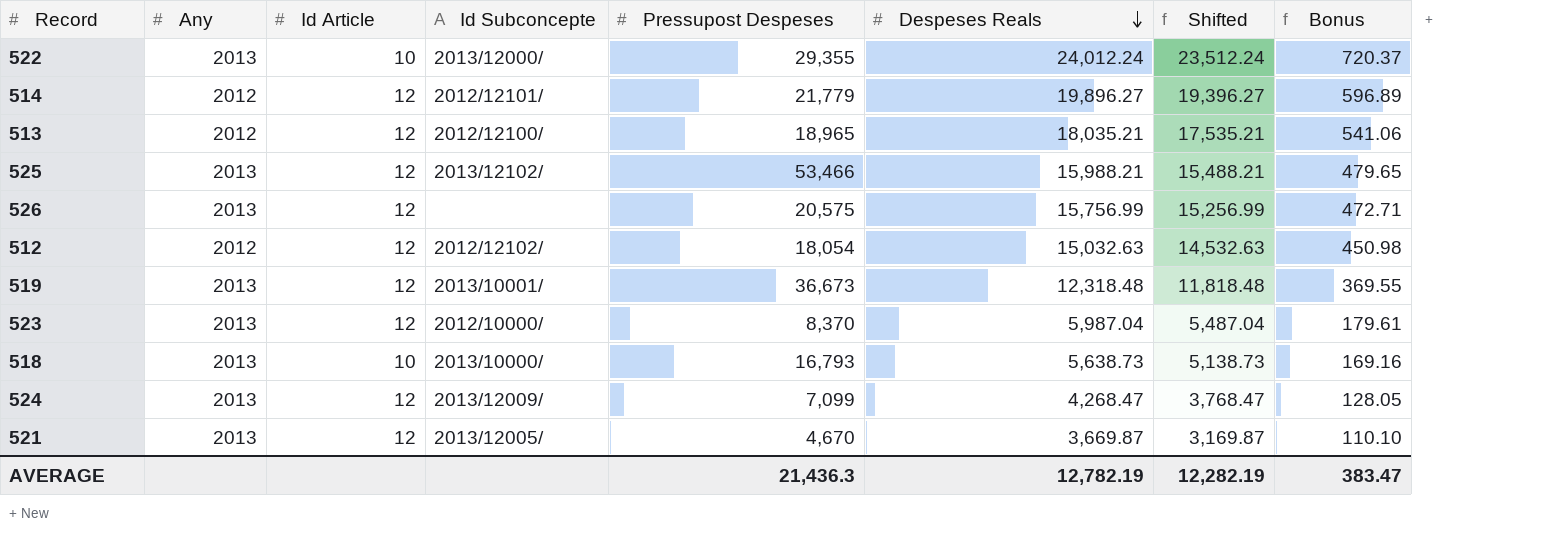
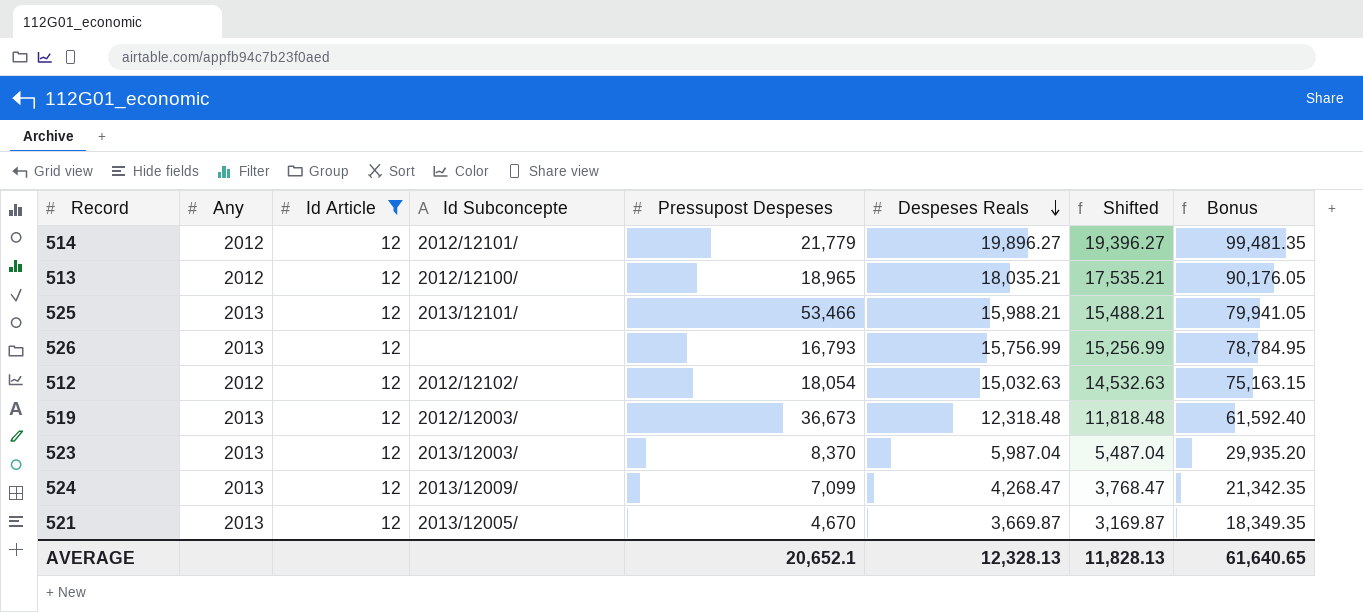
filter: none -> Id Article = 12
column Bonus | formula: [Despeses Reals] * 0.03 -> [Despeses Reals] * 5
525 | Id Subconcepte: 2013/12102/ -> 2013/12101/
526 | Pressupost Despeses: 20,575 -> 16,793
519 | Id Subconcepte: 2013/10001/ -> 2012/12003/
523 | Id Subconcepte: 2012/10000/ -> 2013/12003/
AVERAGE | Pressupost Despeses: 21,436.3 -> 20,652.1
AVERAGE | Despeses Reals: 12,782.19 -> 12,328.13
AVERAGE | Shifted: 12,282.19 -> 11,828.13
AVERAGE | Bonus: 383.47 -> 61,640.65

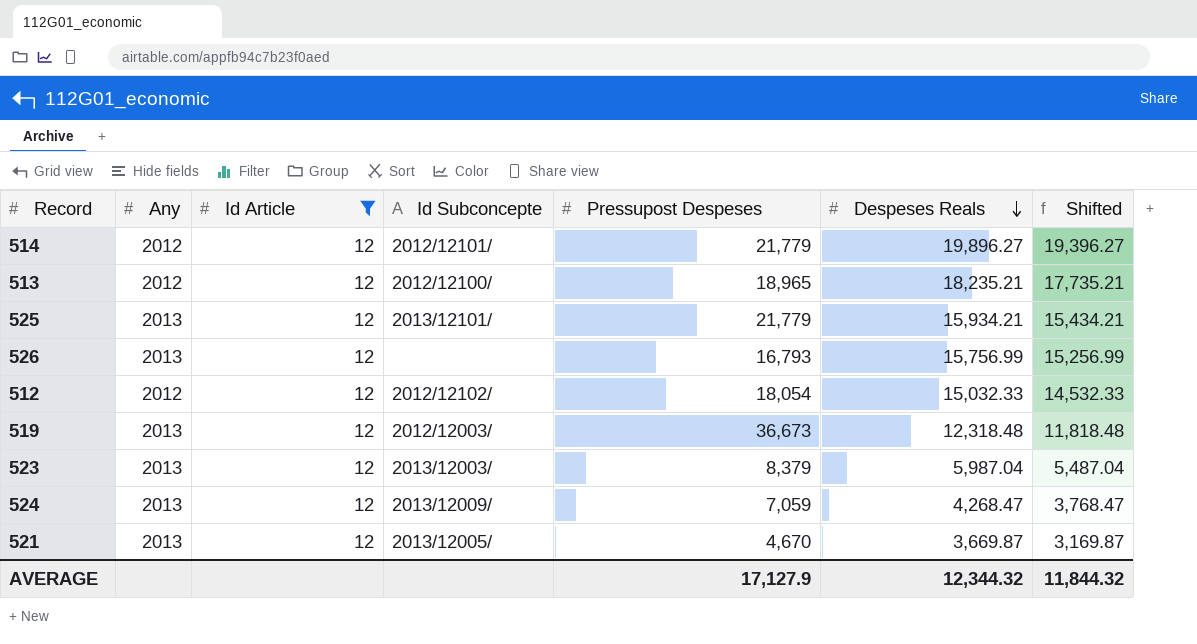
column Bonus | formula: [Despeses Reals] * 5 -> none
513 | Despeses Reals: 18,035.21 -> 18,235.21
513 | Shifted: 17,535.21 -> 17,735.21
525 | Pressupost Despeses: 53,466 -> 21,779
525 | Despeses Reals: 15,988.21 -> 15,934.21
525 | Shifted: 15,488.21 -> 15,434.21
512 | Despeses Reals: 15,032.63 -> 15,032.33
512 | Shifted: 14,532.63 -> 14,532.33
523 | Pressupost Despeses: 8,370 -> 8,379
524 | Pressupost Despeses: 7,099 -> 7,059
AVERAGE | Pressupost Despeses: 20,652.1 -> 17,127.9
AVERAGE | Despeses Reals: 12,328.13 -> 12,344.32
AVERAGE | Shifted: 11,828.13 -> 11,844.32

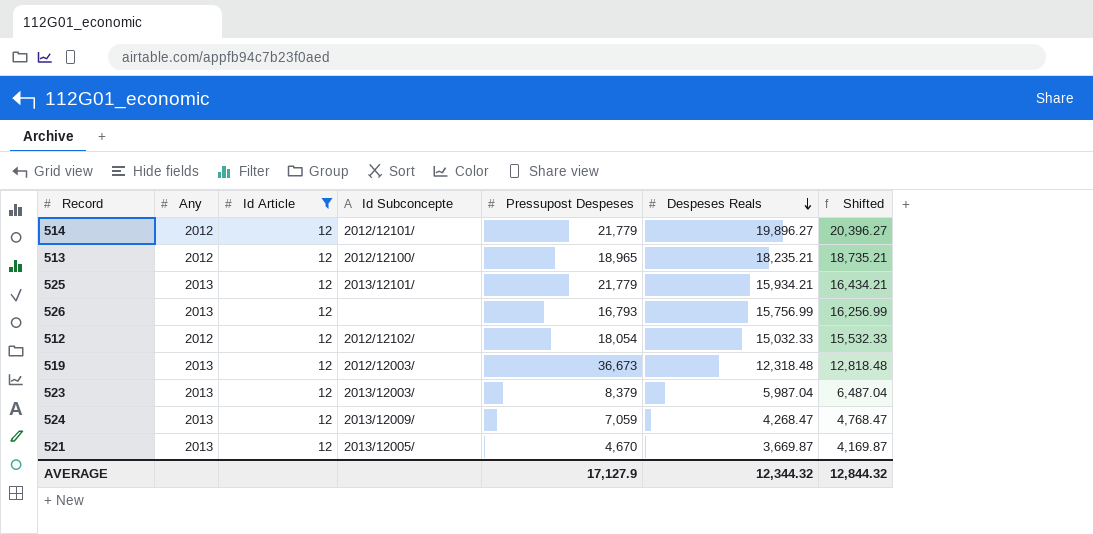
column Shifted | formula: [Despeses Reals] - 500 -> [Despeses Reals] + 500
AVERAGE | Shifted: 11,844.32 -> 12,844.32

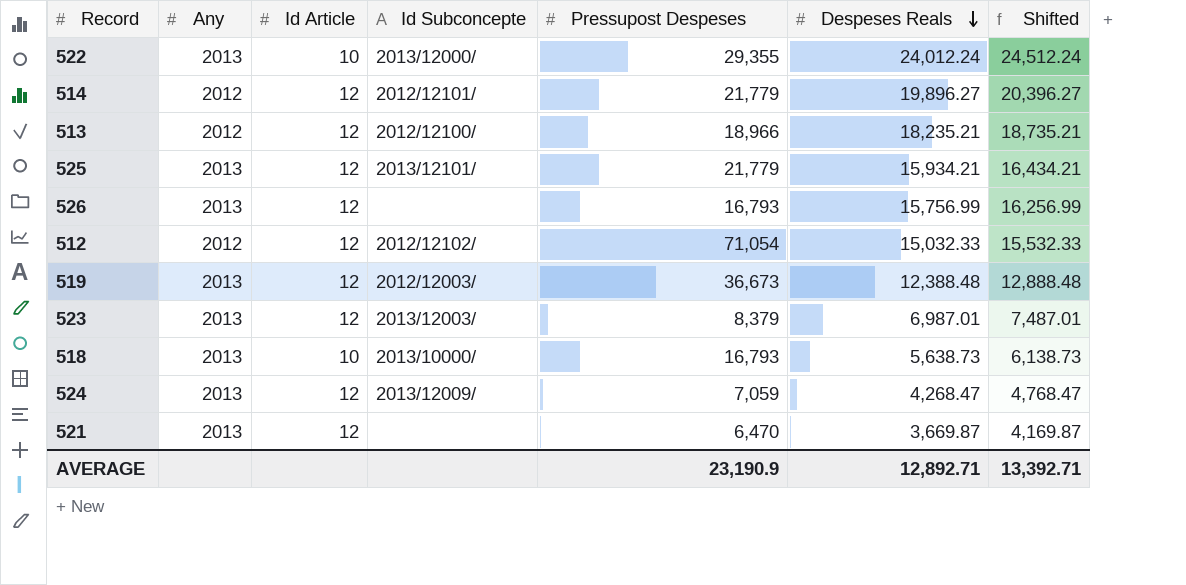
filter: Id Article = 12 -> none
513 | Pressupost Despeses: 18,965 -> 18,966
512 | Pressupost Despeses: 18,054 -> 71,054
519 | Despeses Reals: 12,318.48 -> 12,388.48
519 | Shifted: 12,818.48 -> 12,888.48
523 | Despeses Reals: 5,987.04 -> 6,987.01
523 | Shifted: 6,487.04 -> 7,487.01
521 | Id Subconcepte: 2013/12005/ -> none
521 | Pressupost Despeses: 4,670 -> 6,470
AVERAGE | Pressupost Despeses: 17,127.9 -> 23,190.9
AVERAGE | Despeses Reals: 12,344.32 -> 12,892.71
AVERAGE | Shifted: 12,844.32 -> 13,392.71

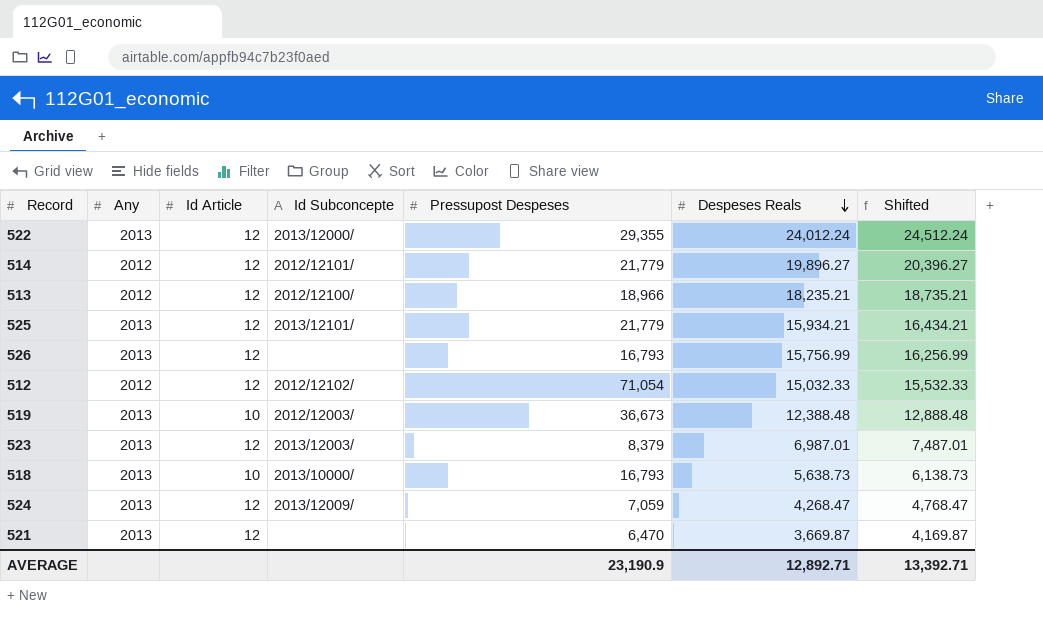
522 | Id Article: 10 -> 12
519 | Id Article: 12 -> 10

